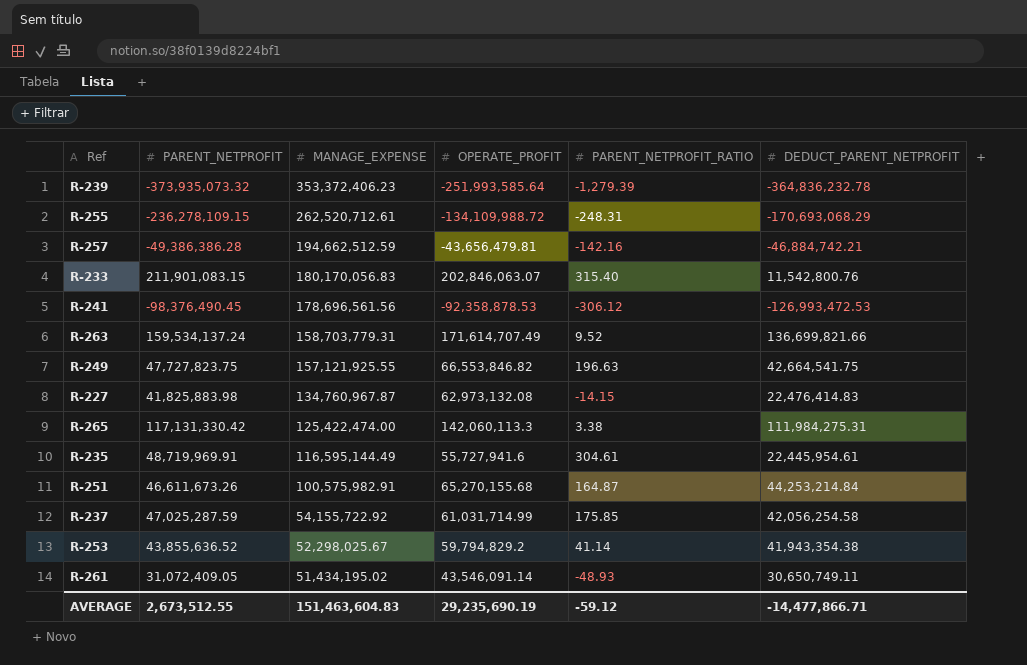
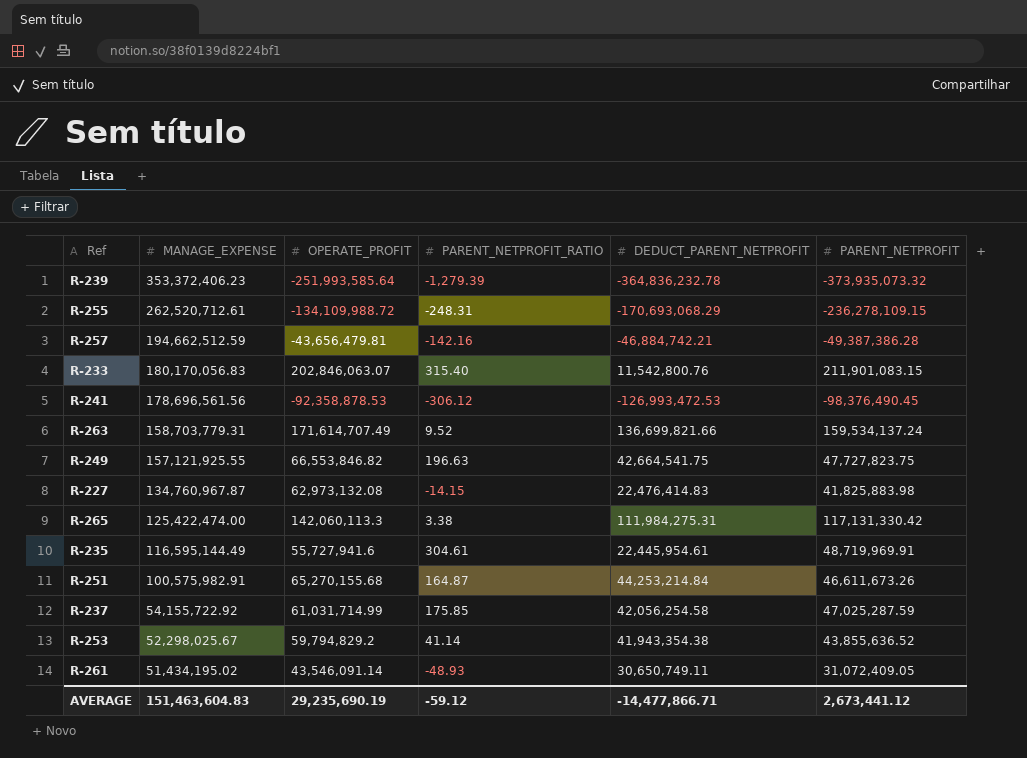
column PARENT_NETPROFIT | position: 2 -> 6
R-257 | PARENT_NETPROFIT: -49,386,386.28 -> -49,387,386.28
AVERAGE | PARENT_NETPROFIT: 2,673,512.55 -> 2,673,441.12

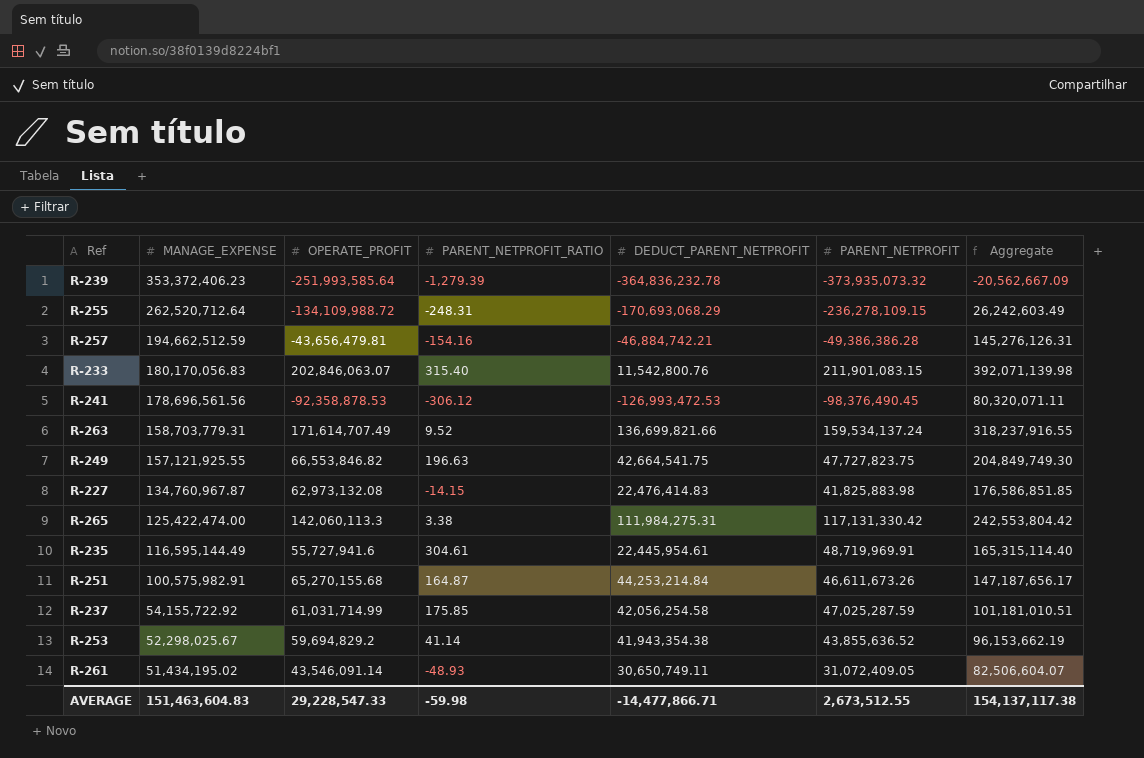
column Aggregate | formula: none -> [MANAGE_EXPENSE] + [PARENT_NETPROFIT]
R-255 | MANAGE_EXPENSE: 262,520,712.61 -> 262,520,712.64
R-257 | PARENT_NETPROFIT_RATIO: -142.16 -> -154.16
R-257 | PARENT_NETPROFIT: -49,387,386.28 -> -49,386,386.28
R-253 | OPERATE_PROFIT: 59,794,829.2 -> 59,694,829.2
AVERAGE | OPERATE_PROFIT: 29,235,690.19 -> 29,228,547.33
AVERAGE | PARENT_NETPROFIT_RATIO: -59.12 -> -59.98
AVERAGE | PARENT_NETPROFIT: 2,673,441.12 -> 2,673,512.55

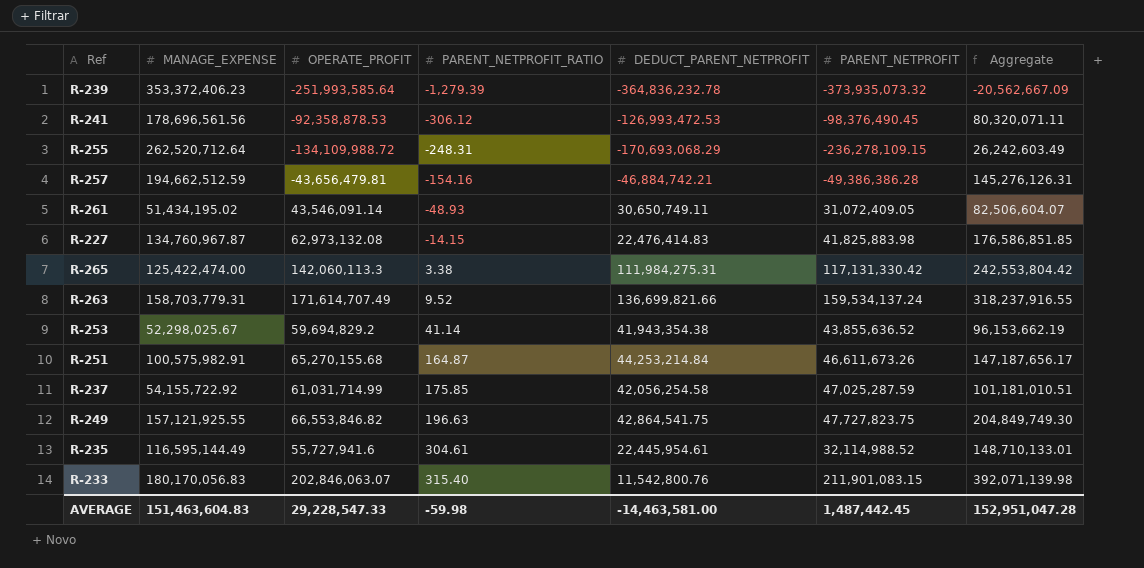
row order: MANAGE_EXPENSE descending -> PARENT_NETPROFIT_RATIO ascending
R-249 | DEDUCT_PARENT_NETPROFIT: 42,664,541.75 -> 42,864,541.75
R-235 | PARENT_NETPROFIT: 48,719,969.91 -> 32,114,988.52
R-235 | Aggregate: 165,315,114.40 -> 148,710,133.01
AVERAGE | DEDUCT_PARENT_NETPROFIT: -14,477,866.71 -> -14,463,581.00
AVERAGE | PARENT_NETPROFIT: 2,673,512.55 -> 1,487,442.45
AVERAGE | Aggregate: 154,137,117.38 -> 152,951,047.28

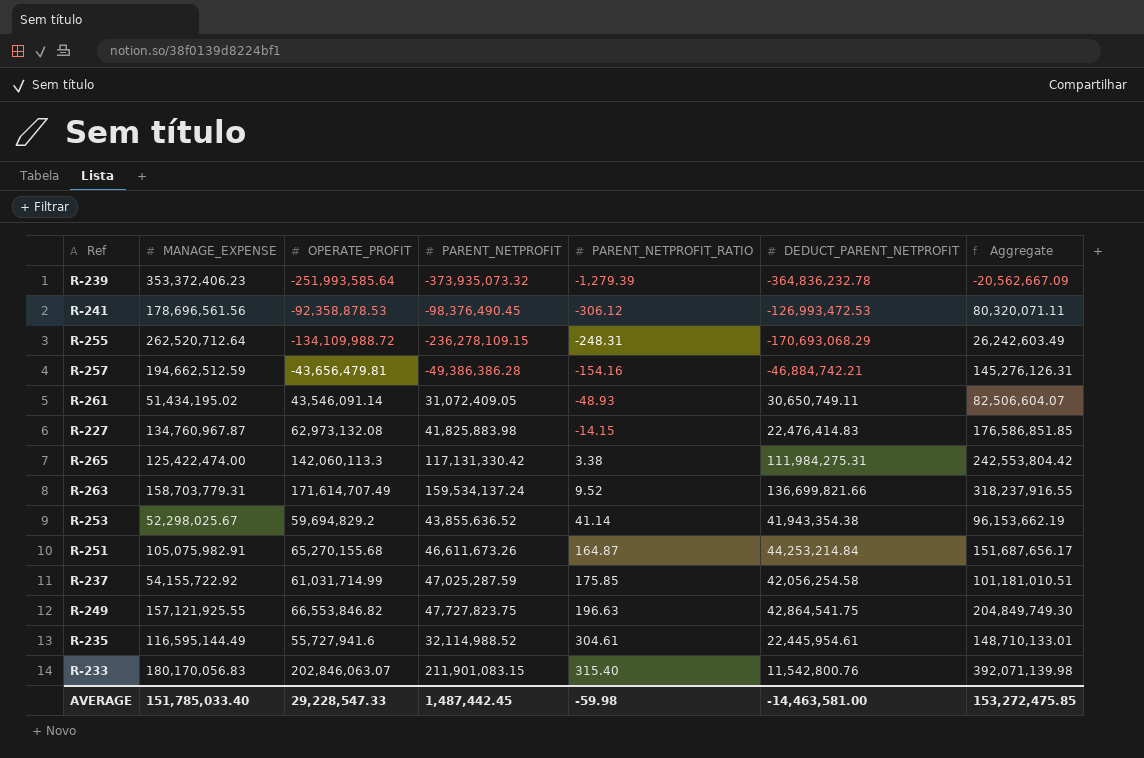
column PARENT_NETPROFIT | position: 6 -> 4
R-251 | MANAGE_EXPENSE: 100,575,982.91 -> 105,075,982.91
R-251 | Aggregate: 147,187,656.17 -> 151,687,656.17
AVERAGE | MANAGE_EXPENSE: 151,463,604.83 -> 151,785,033.40
AVERAGE | Aggregate: 152,951,047.28 -> 153,272,475.85

